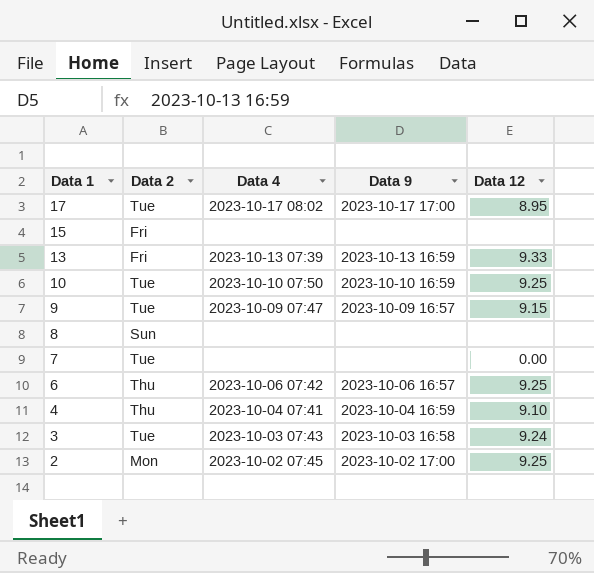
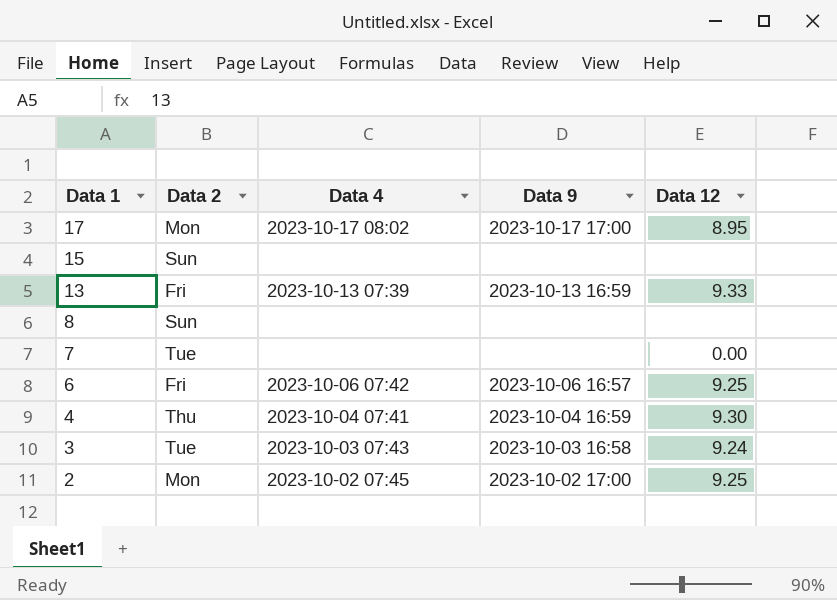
row 10: Tue | 2023-10-10 07:50 | 2023-10-10 16:59 | 9.25 -> none
row 9: Tue | 2023-10-09 07:47 | 2023-10-09 16:57 | 9.15 -> none
17 | Data 2: Tue -> Mon
15 | Data 2: Fri -> Sun
6 | Data 2: Thu -> Fri
4 | Data 12: 9.10 -> 9.30

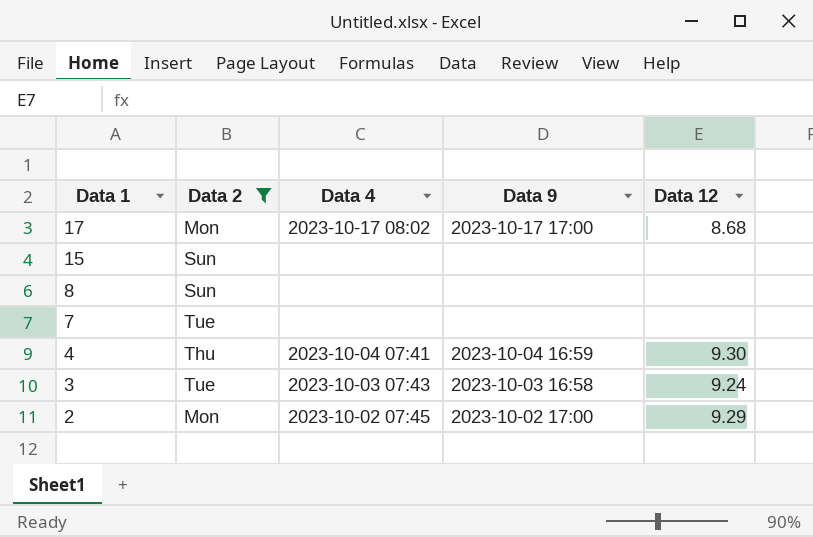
filter: none -> Data 2 != Fri
17 | Data 12: 8.95 -> 8.68
7 | Data 12: 0.00 -> none
2 | Data 12: 9.25 -> 9.29

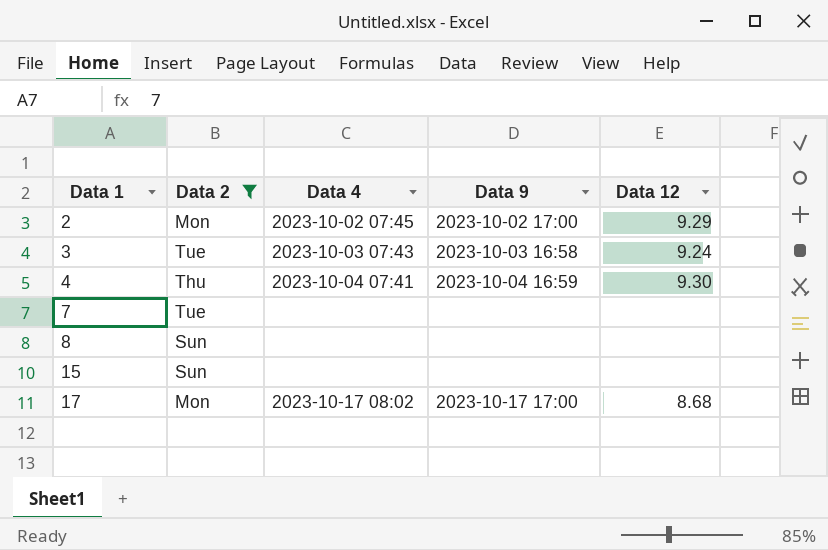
row order: Data 1 descending -> Data 1 ascending

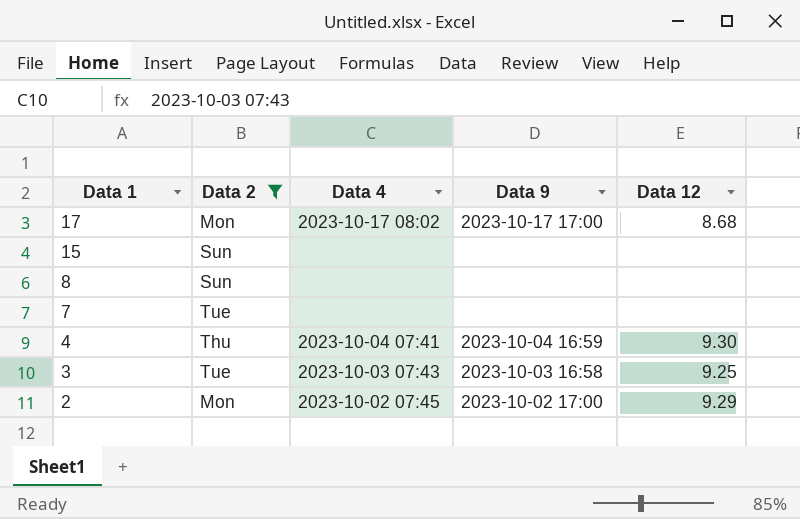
row order: Data 1 ascending -> Data 1 descending
3 | Data 12: 9.24 -> 9.25

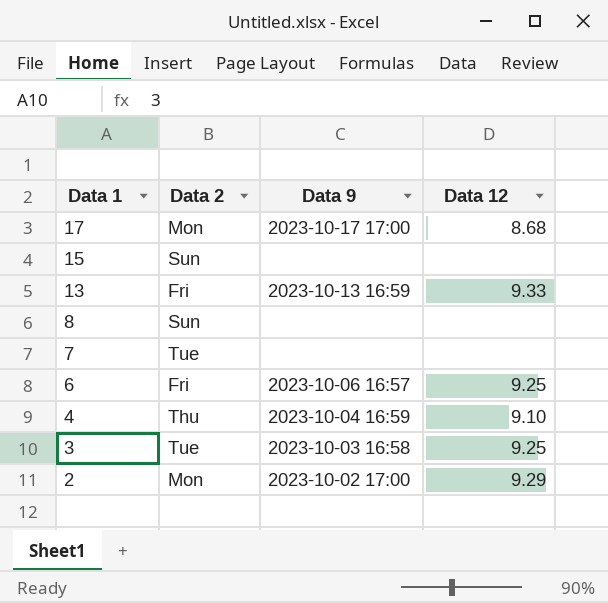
filter: Data 2 != Fri -> none
column Data 4 | position: 3 -> none
4 | Data 12: 9.30 -> 9.10

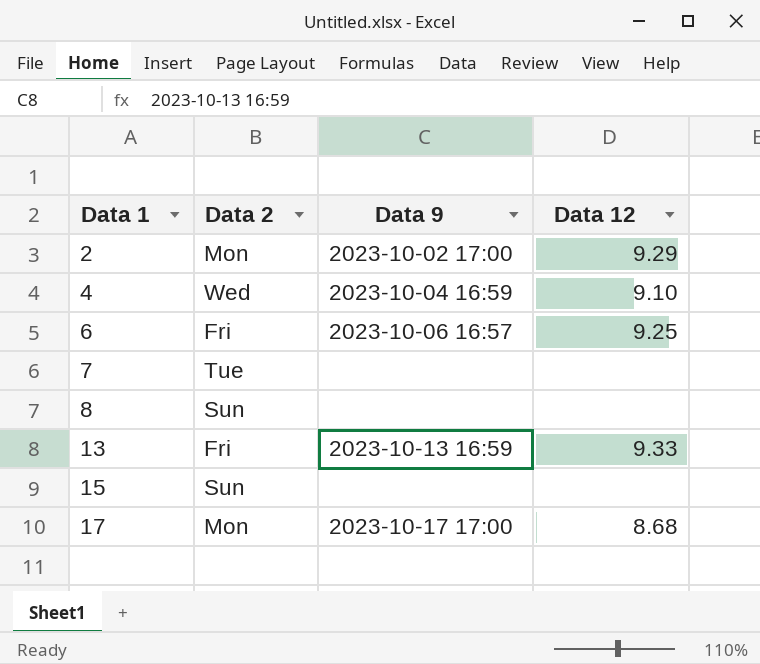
row order: Data 1 descending -> Data 1 ascending
row 3: Tue | 2023-10-03 16:58 | 9.25 -> none
4 | Data 2: Thu -> Wed

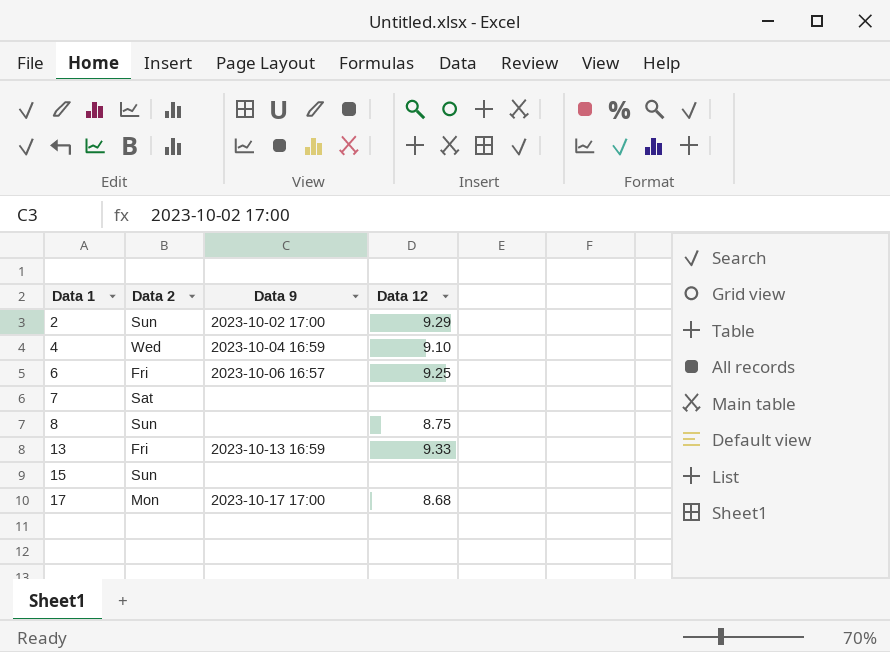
2 | Data 2: Mon -> Sun
7 | Data 2: Tue -> Sat
8 | Data 12: none -> 8.75

